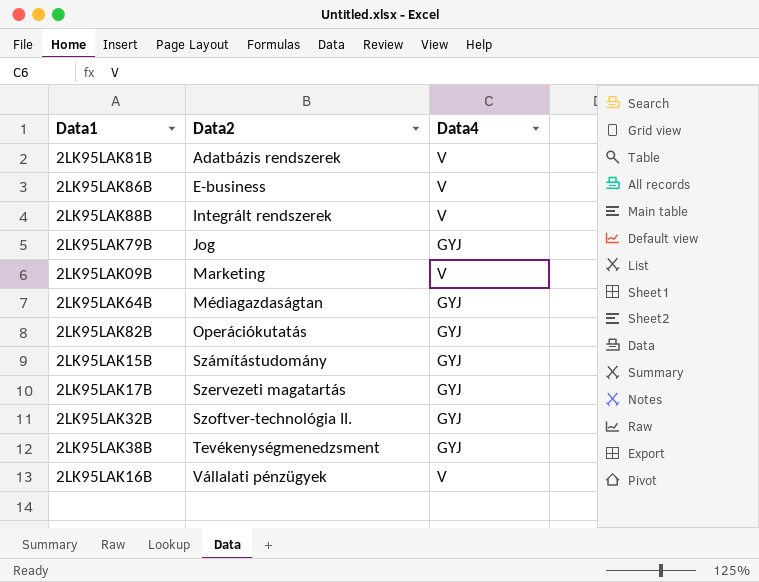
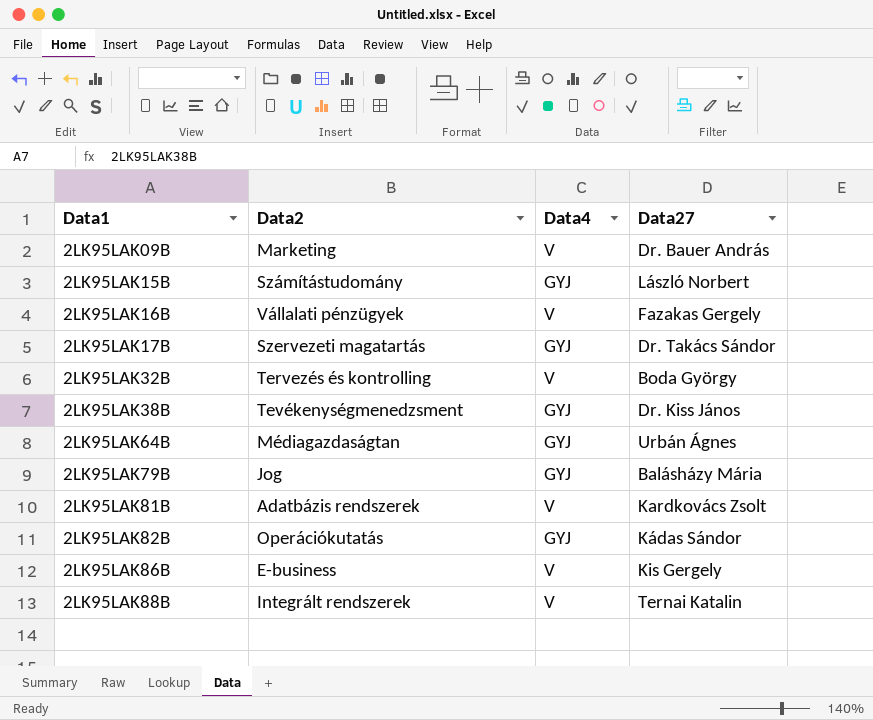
row order: Data2 ascending -> Data1 ascending
column Data27 | position: none -> 4
2LK95LAK32B | Data2: Szoftver-technológia II. -> Tervezés és kontrolling
2LK95LAK32B | Data4: GYJ -> V

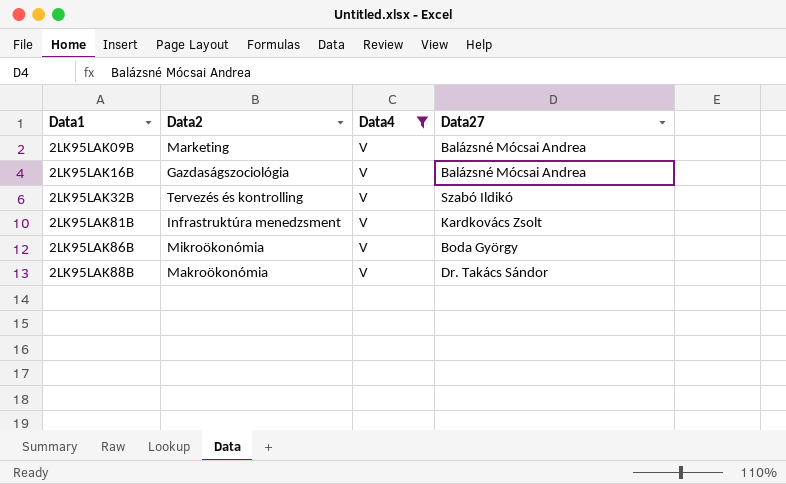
filter: none -> Data4 = V
2LK95LAK09B | Data27: Dr. Bauer András -> Balázsné Mócsai Andrea
2LK95LAK16B | Data2: Vállalati pénzügyek -> Gazdaságszociológia
2LK95LAK16B | Data27: Fazakas Gergely -> Balázsné Mócsai Andrea
2LK95LAK32B | Data27: Boda György -> Szabó Ildikó
2LK95LAK81B | Data2: Adatbázis rendszerek -> Infrastruktúra menedzsment
2LK95LAK86B | Data2: E-business -> Mikroökonómia
2LK95LAK86B | Data27: Kis Gergely -> Boda György
2LK95LAK88B | Data2: Integrált rendszerek -> Makroökonómia
2LK95LAK88B | Data27: Ternai Katalin -> Dr. Takács Sándor

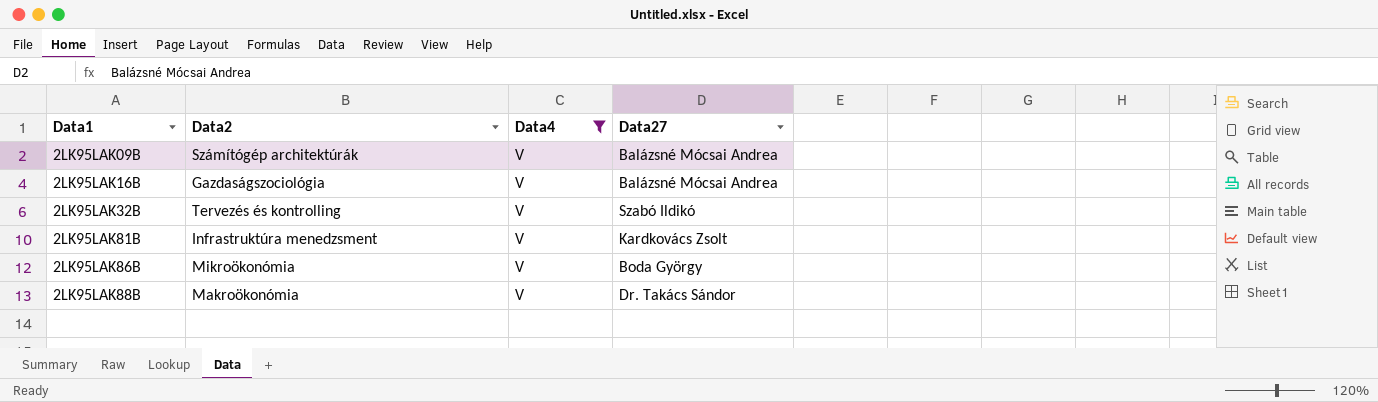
2LK95LAK09B | Data2: Marketing -> Számítógép architektúrák

